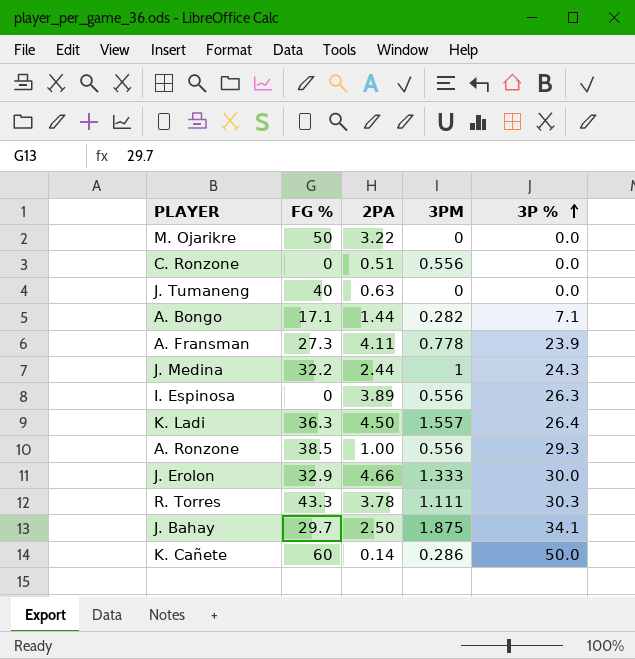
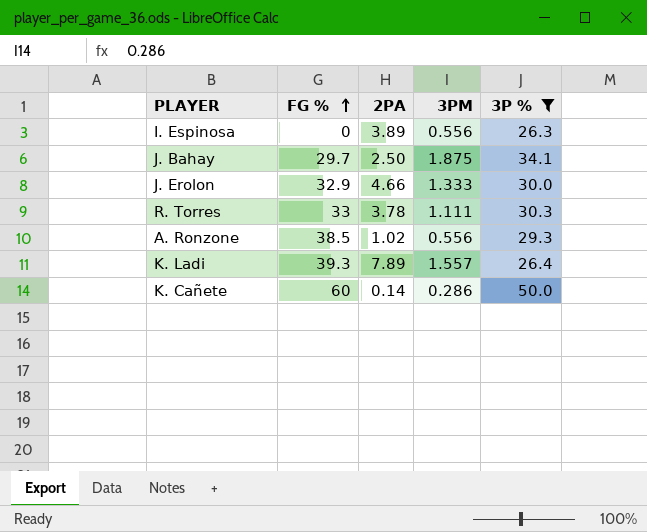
filter: none -> 3P % >= 26.3
row order: 3P % ascending -> FG % ascending
R. Torres | FG %: 43.3 -> 33
A. Ronzone | 2PA: 1.00 -> 1.02
K. Ladi | FG %: 36.3 -> 39.3
K. Ladi | 2PA: 4.50 -> 7.89

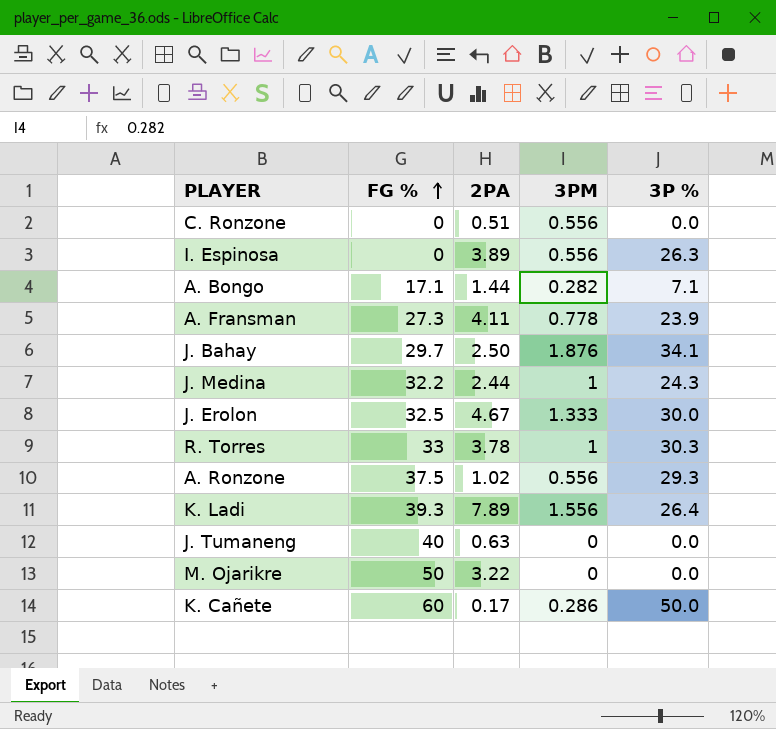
filter: 3P % >= 26.3 -> none
J. Bahay | 3PM: 1.875 -> 1.876
J. Erolon | FG %: 32.9 -> 32.5
J. Erolon | 2PA: 4.66 -> 4.67
R. Torres | 3PM: 1.111 -> 1
A. Ronzone | FG %: 38.5 -> 37.5
K. Ladi | 3PM: 1.557 -> 1.556
K. Cañete | 2PA: 0.14 -> 0.17

